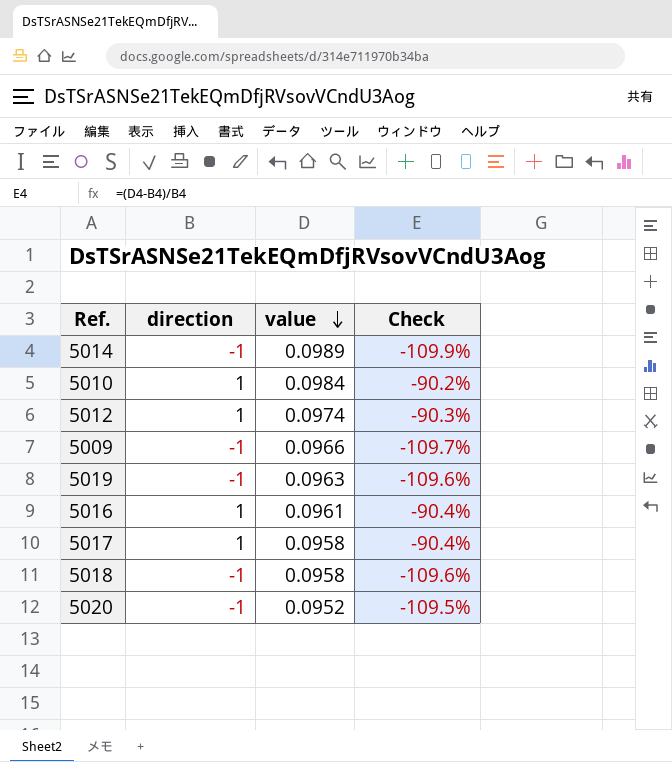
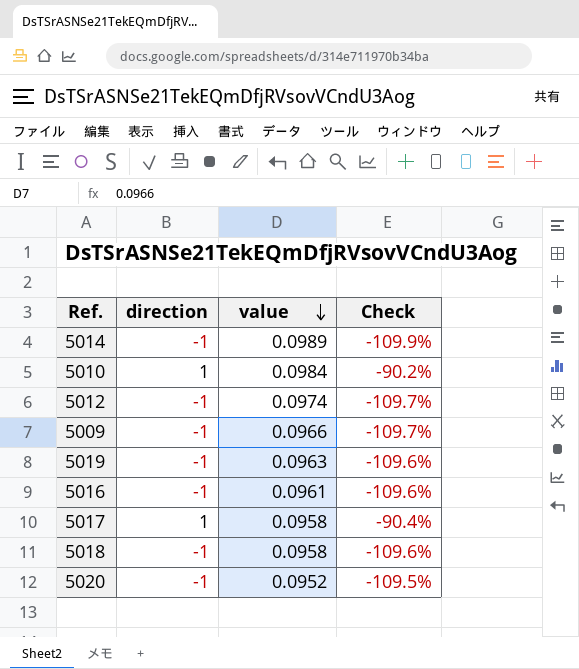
5012 | direction: 1 -> -1
5012 | Check: -90.3% -> -109.7%
5016 | direction: 1 -> -1
5016 | Check: -90.4% -> -109.6%

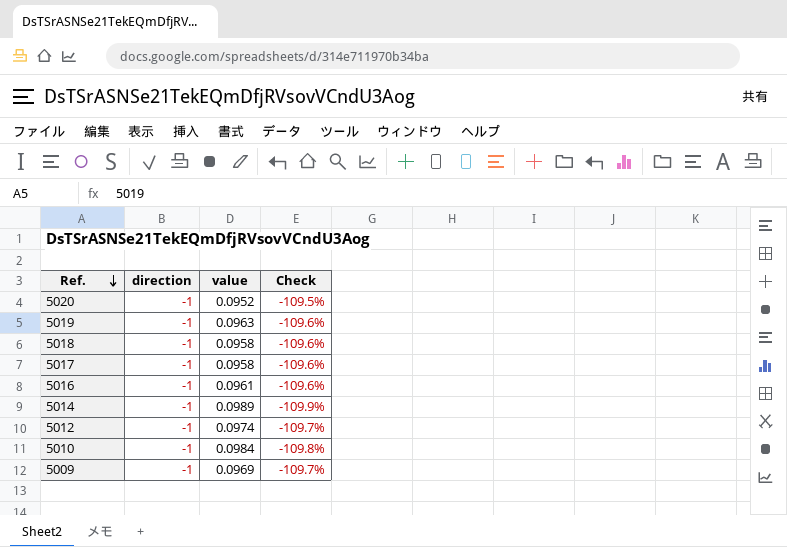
row order: value descending -> Ref. descending
5017 | direction: 1 -> -1
5017 | Check: -90.4% -> -109.6%
5010 | direction: 1 -> -1
5010 | Check: -90.2% -> -109.8%
5009 | value: 0.0966 -> 0.0969

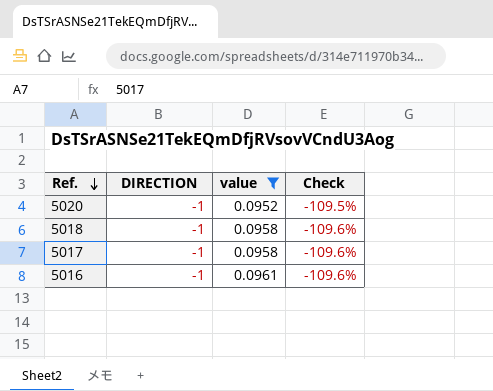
filter: none -> value <= 0.0961
column name: direction -> DIRECTION

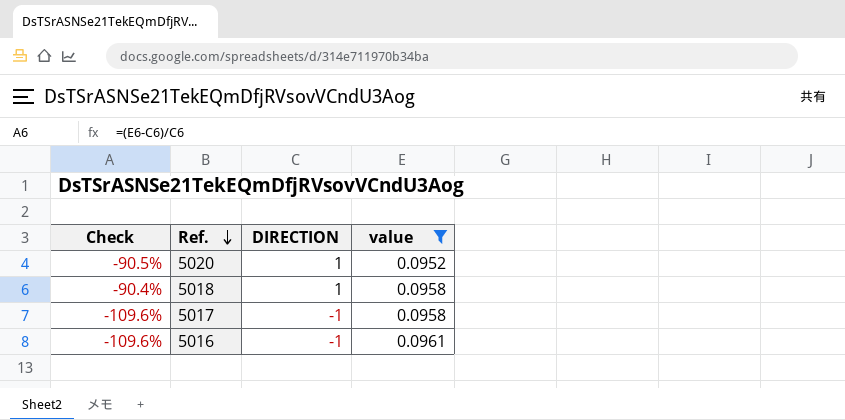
column Check | position: 4 -> 1
5020 | Check: -109.5% -> -90.5%
5020 | DIRECTION: -1 -> 1
5018 | Check: -109.6% -> -90.4%
5018 | DIRECTION: -1 -> 1

